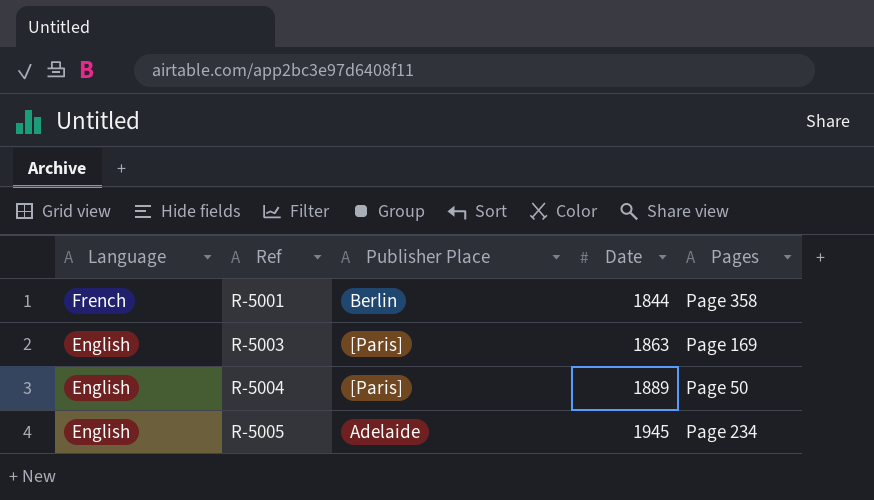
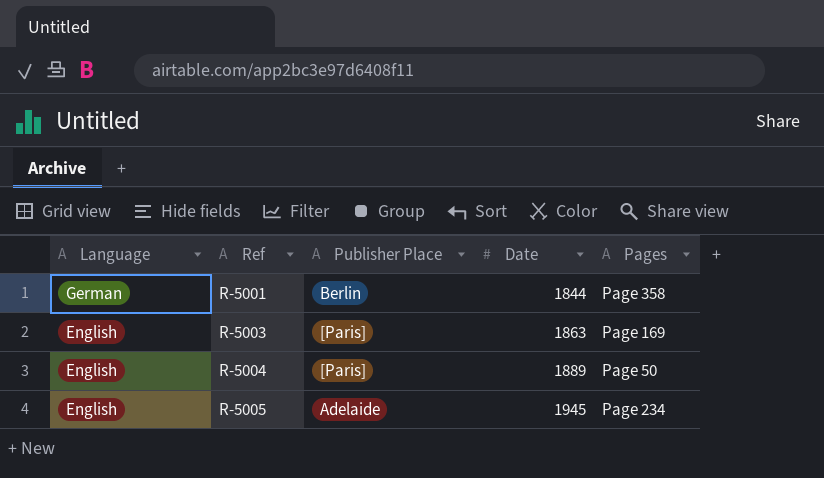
R-5001 | Language: French -> German

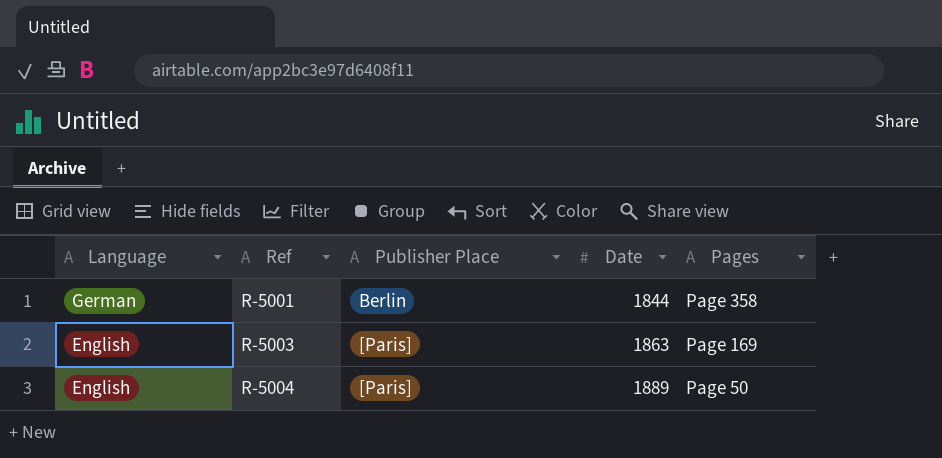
row R-5005: English | Adelaide | 1945 | Page 234 -> none

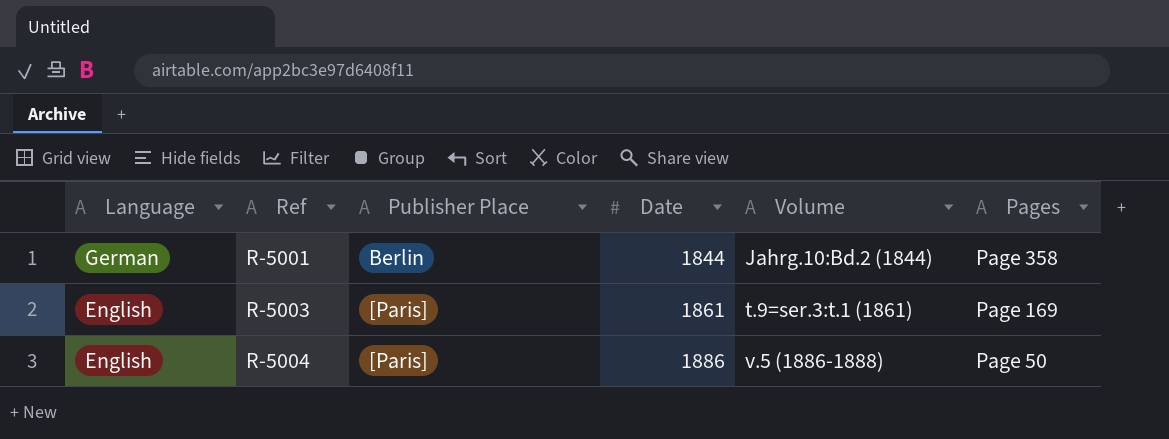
column Volume | position: none -> 5
R-5003 | Date: 1863 -> 1861
R-5004 | Date: 1889 -> 1886

